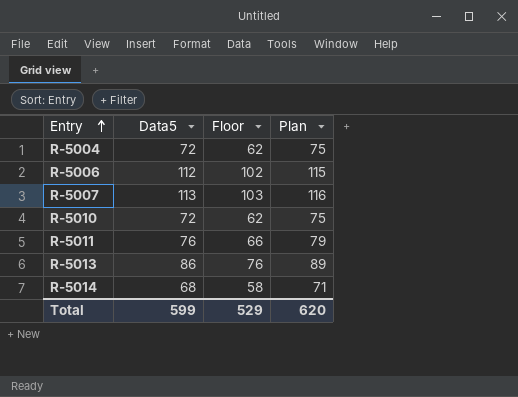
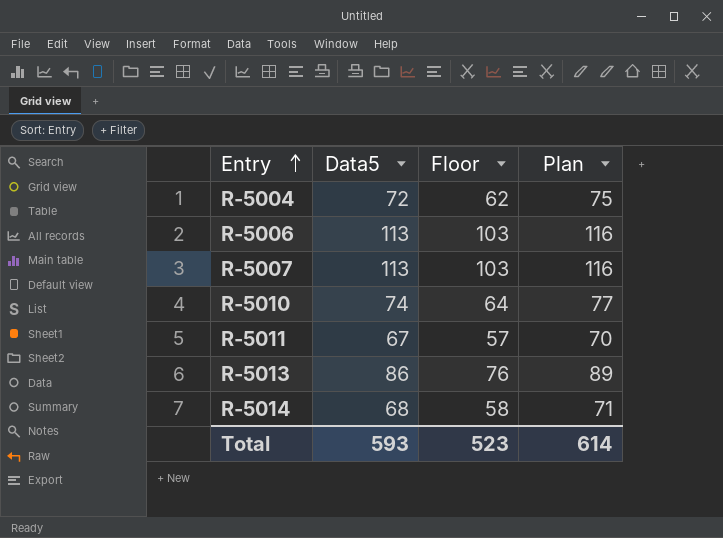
R-5006 | Data5: 112 -> 113
R-5006 | Floor: 102 -> 103
R-5006 | Plan: 115 -> 116
R-5010 | Data5: 72 -> 74
R-5010 | Floor: 62 -> 64
R-5010 | Plan: 75 -> 77
R-5011 | Data5: 76 -> 67
R-5011 | Floor: 66 -> 57
R-5011 | Plan: 79 -> 70
Total | Data5: 599 -> 593
Total | Floor: 529 -> 523
Total | Plan: 620 -> 614

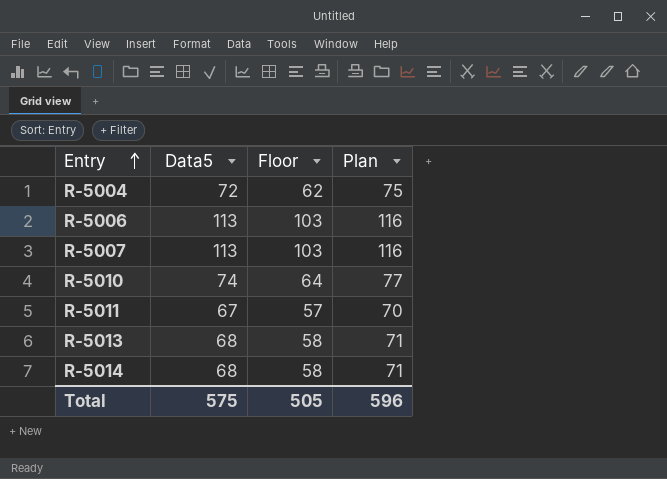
R-5013 | Data5: 86 -> 68
R-5013 | Floor: 76 -> 58
R-5013 | Plan: 89 -> 71
Total | Data5: 593 -> 575
Total | Floor: 523 -> 505
Total | Plan: 614 -> 596

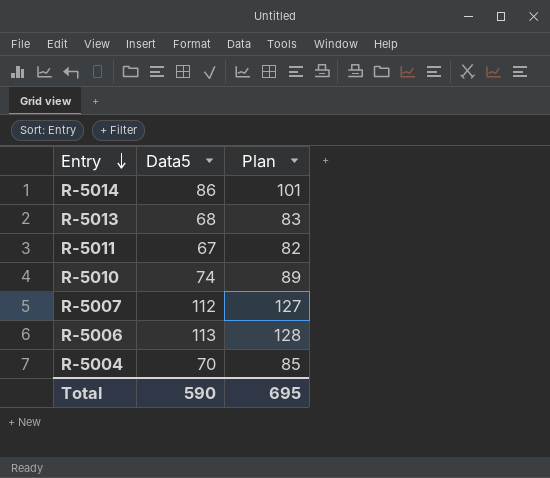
row order: Entry ascending -> Entry descending
column Floor | formula: [Data5] - 10 -> none
column Plan | formula: [Data5] + 3 -> [Data5] + 15
R-5014 | Data5: 68 -> 86
R-5007 | Data5: 113 -> 112
R-5004 | Data5: 72 -> 70
Total | Data5: 575 -> 590
Total | Plan: 596 -> 695

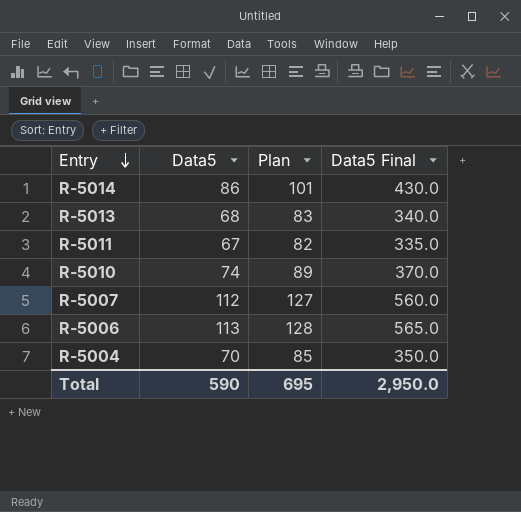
column Data5 Final | formula: none -> [Data5] * 5

